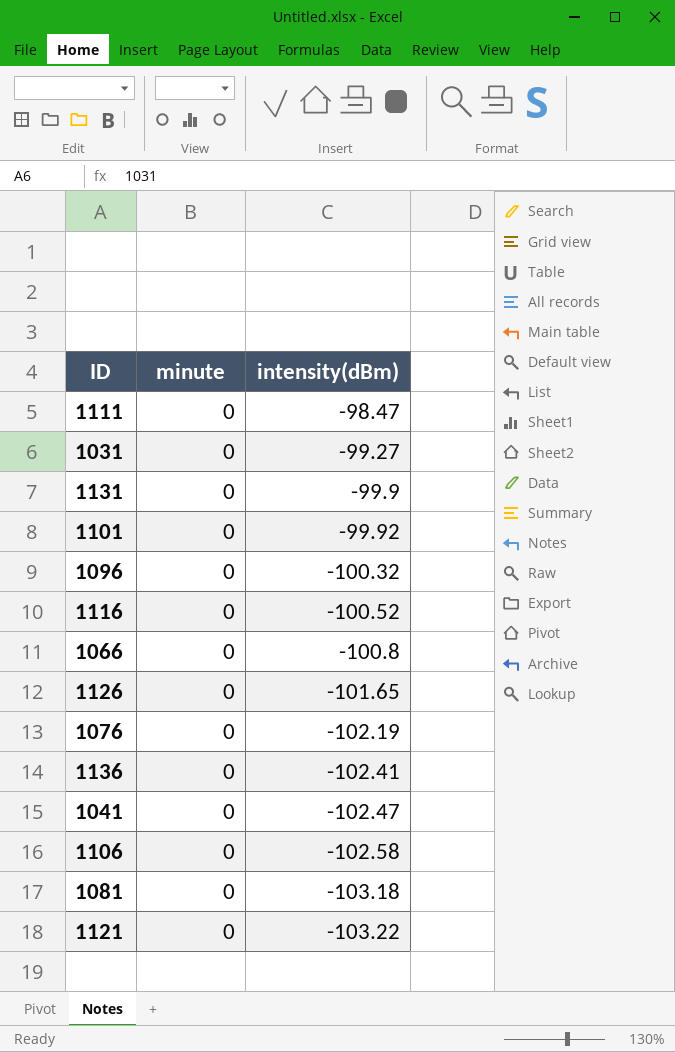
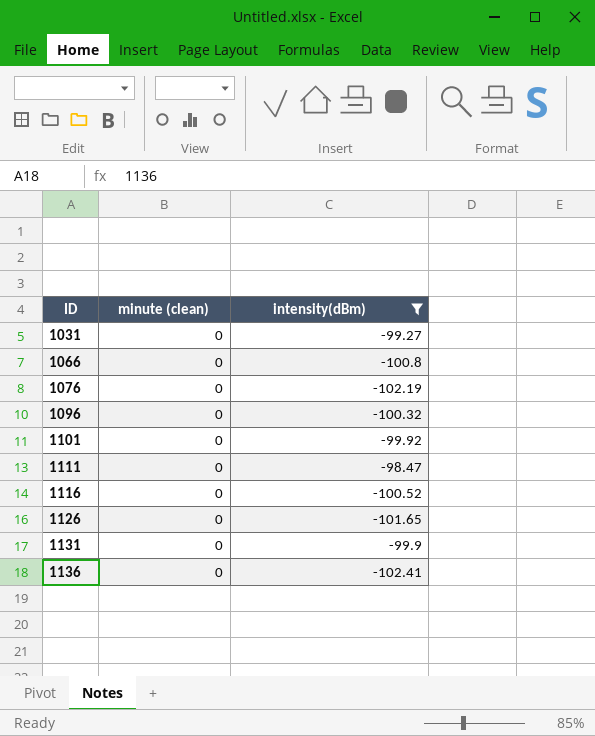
filter: none -> intensity(dBm) >= -102.41
row order: intensity(dBm) descending -> ID ascending
column name: minute -> minute (clean)

